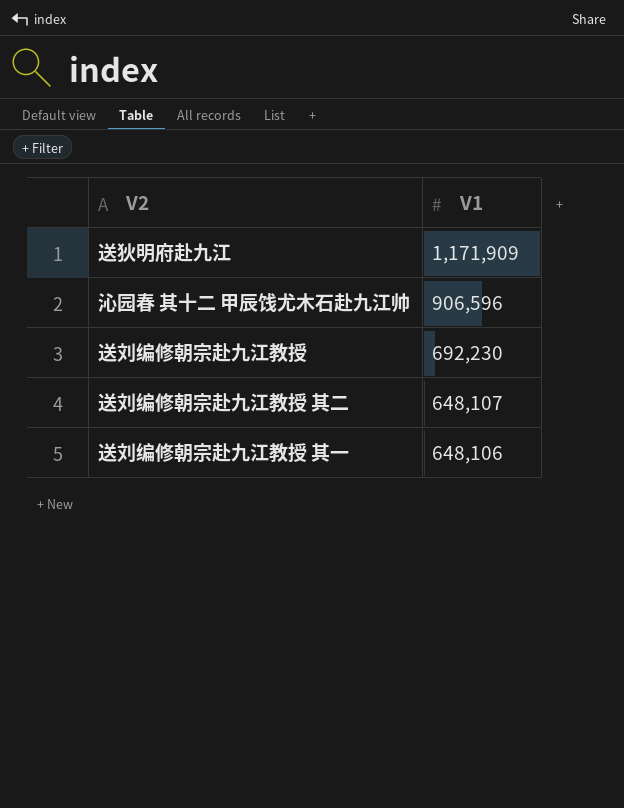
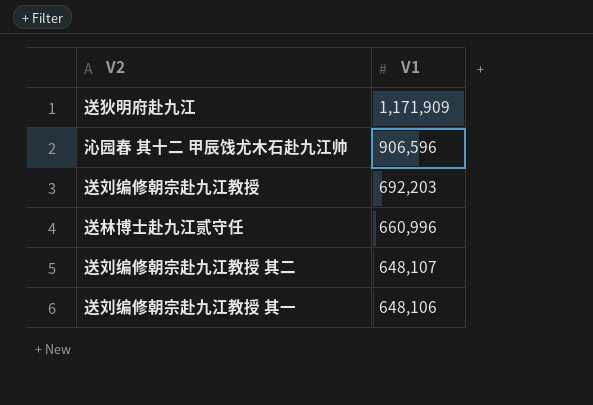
送刘编修朝宗赴九江教授 | V1: 692,230 -> 692,203
row 送林博士赴九江贰守任: none -> 660,996

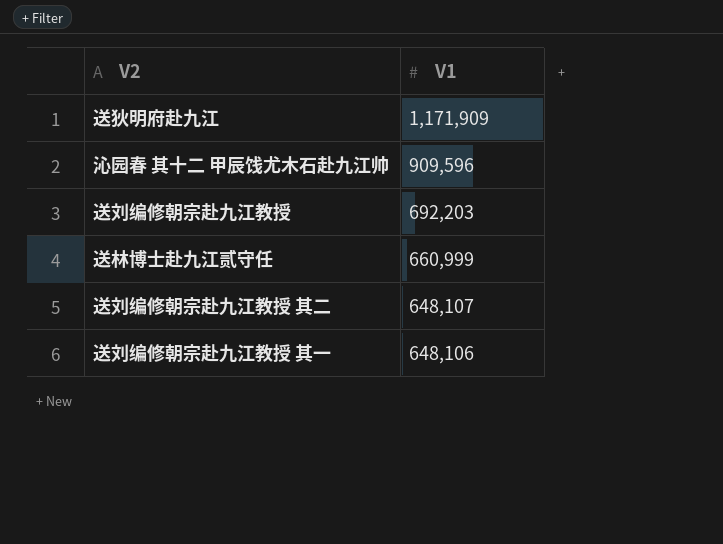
沁园春 其十二 甲辰饯尤木石赴九江帅 | V1: 906,596 -> 909,596
送林博士赴九江贰守任 | V1: 660,996 -> 660,999

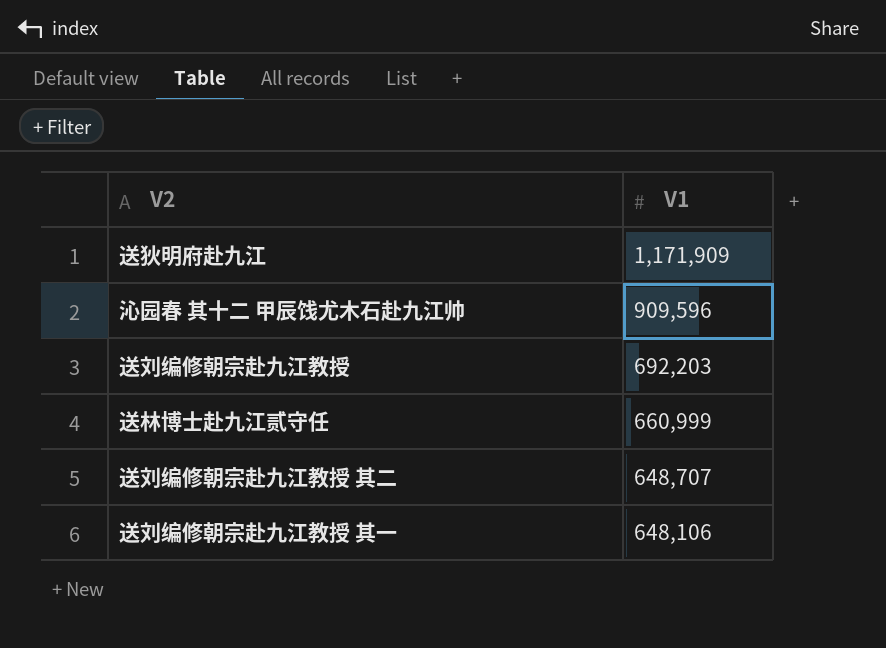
送刘编修朝宗赴九江教授 其二 | V1: 648,107 -> 648,707

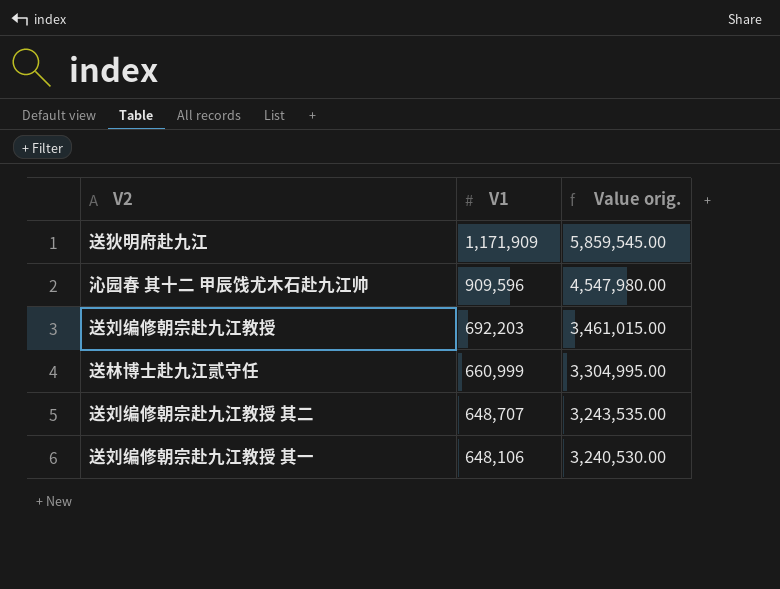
column Value orig. | formula: none -> [V1] * 5

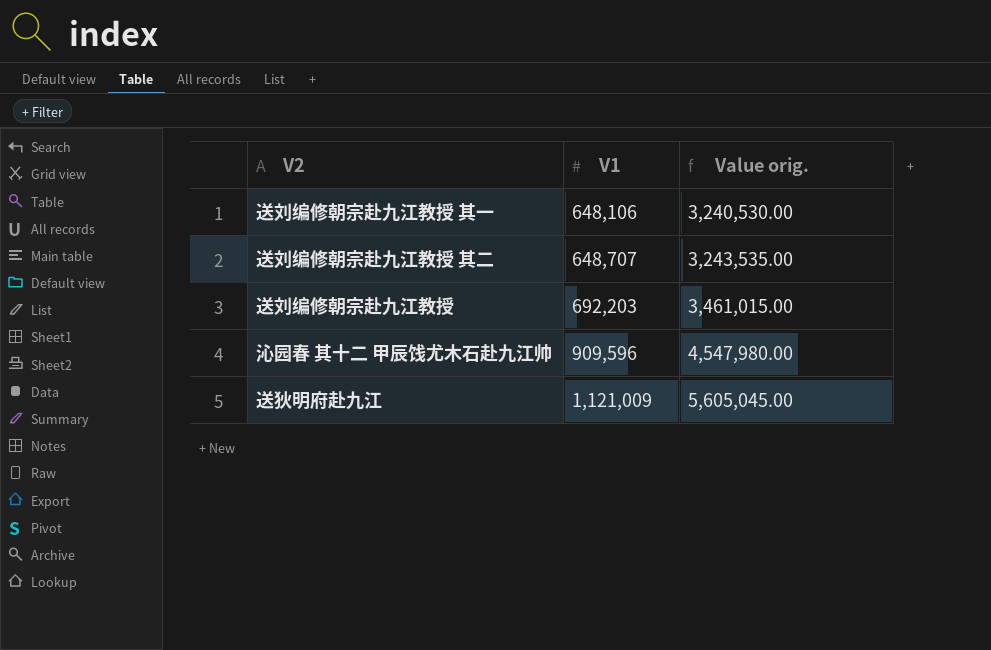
row order: V1 descending -> V1 ascending
row 送林博士赴九江贰守任: 660,999 | 3,304,995.00 -> none
送狄明府赴九江 | V1: 1,171,909 -> 1,121,009
送狄明府赴九江 | Value orig.: 5,859,545.00 -> 5,605,045.00

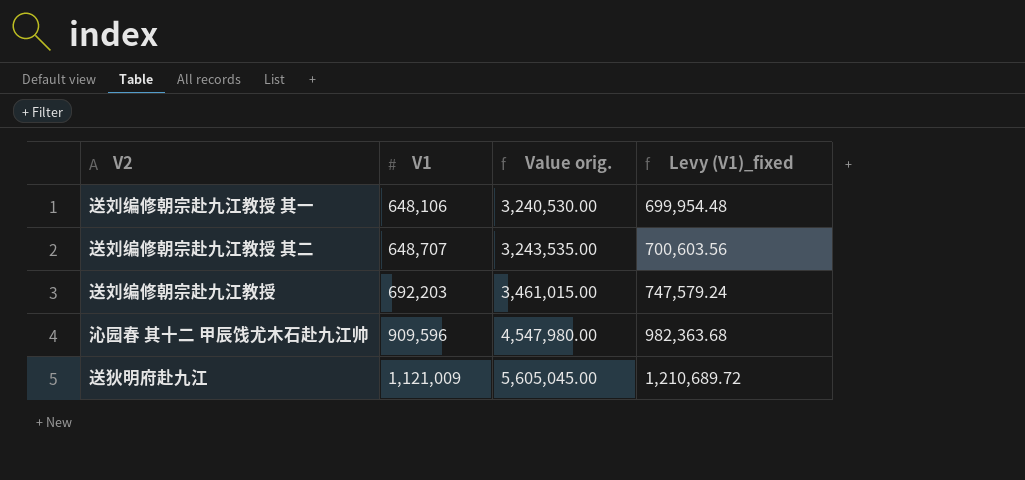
column Levy (V1)_fixed | formula: none -> [V1] * 1.08

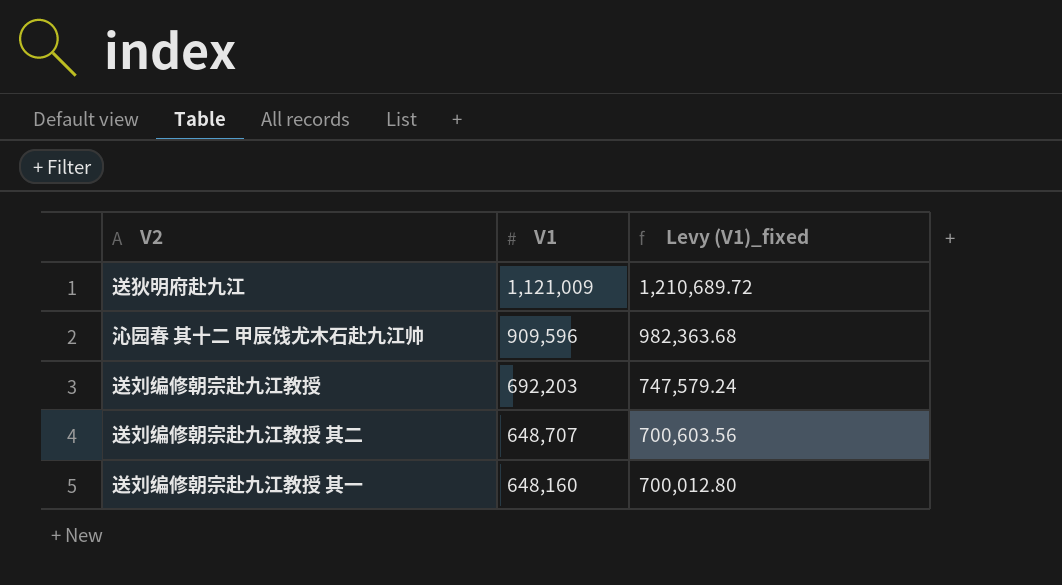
row order: V1 ascending -> V1 descending
column Value orig. | formula: [V1] * 5 -> none
送刘编修朝宗赴九江教授 其一 | V1: 648,106 -> 648,160
送刘编修朝宗赴九江教授 其一 | Levy (V1)_fixed: 699,954.48 -> 700,012.80

